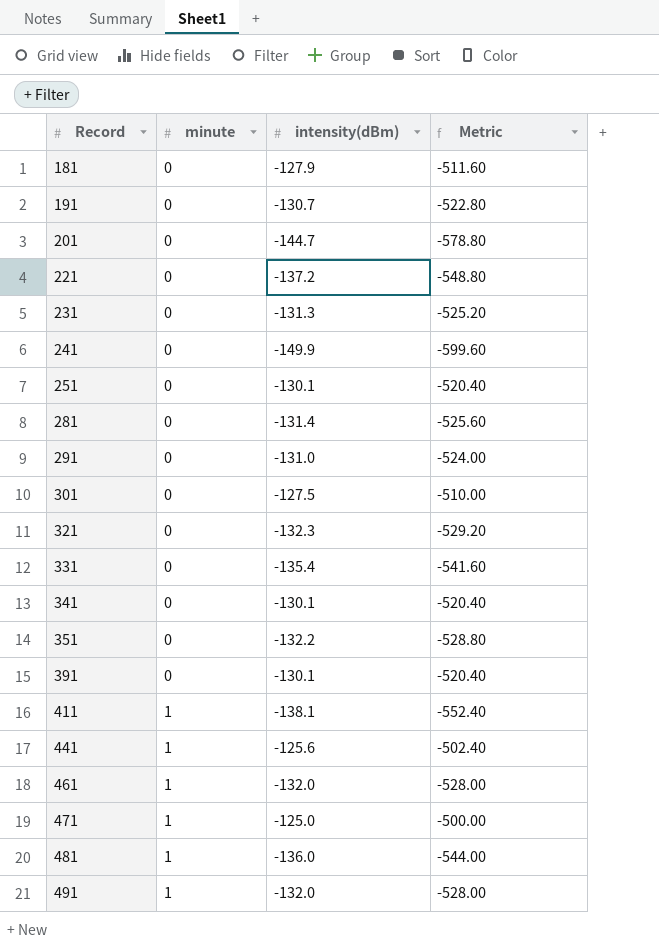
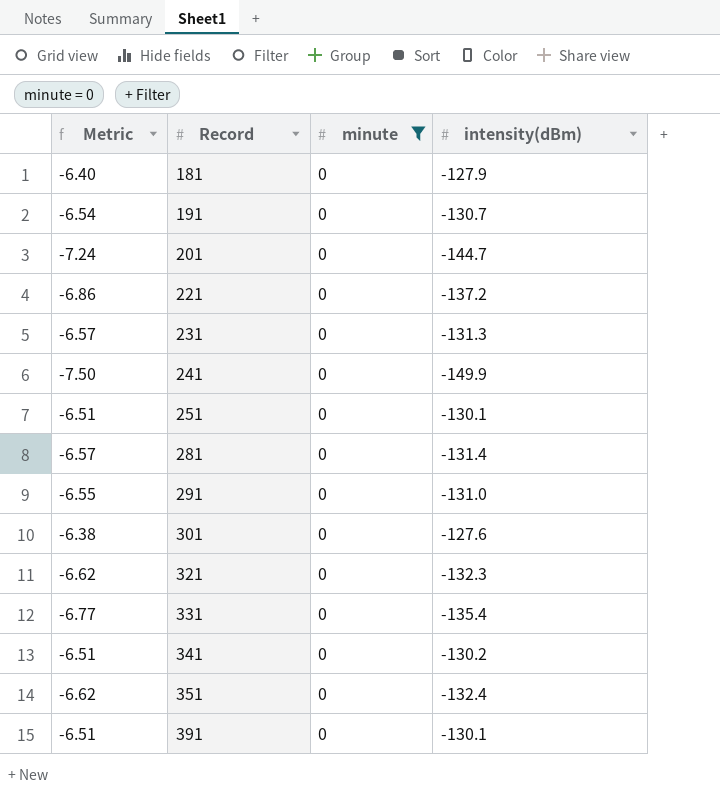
filter: none -> minute = 0
column Metric | formula: [intensity(dBm)] * 4 -> [intensity(dBm)] * 0.05
column Metric | position: 4 -> 1
301 | intensity(dBm): -127.5 -> -127.6
341 | intensity(dBm): -130.1 -> -130.2
351 | intensity(dBm): -132.2 -> -132.4

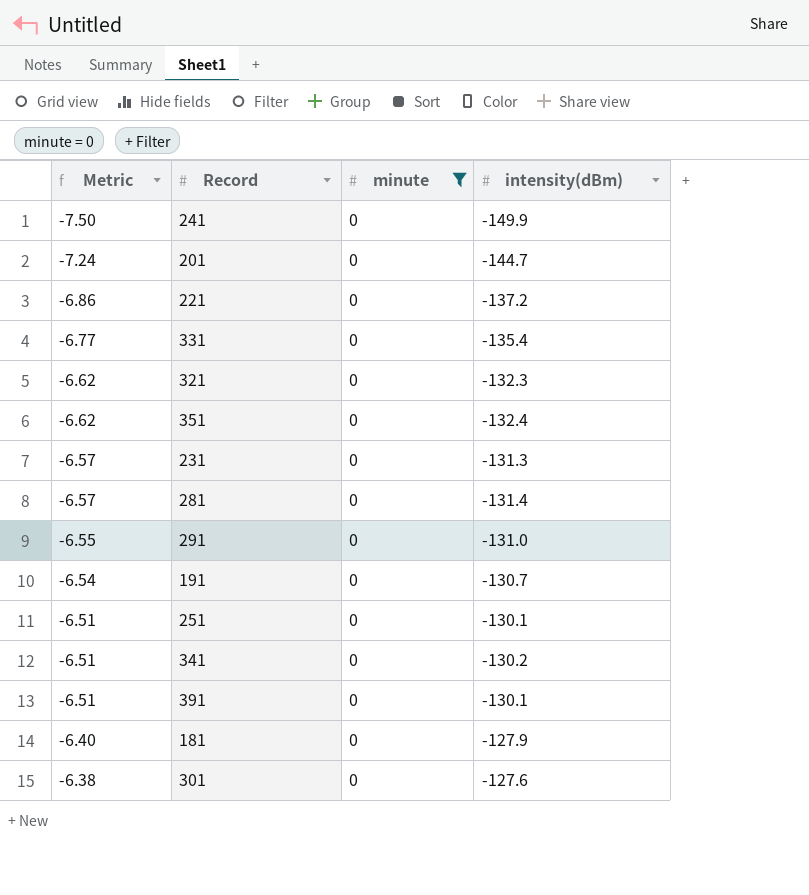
row order: Record ascending -> Metric ascending

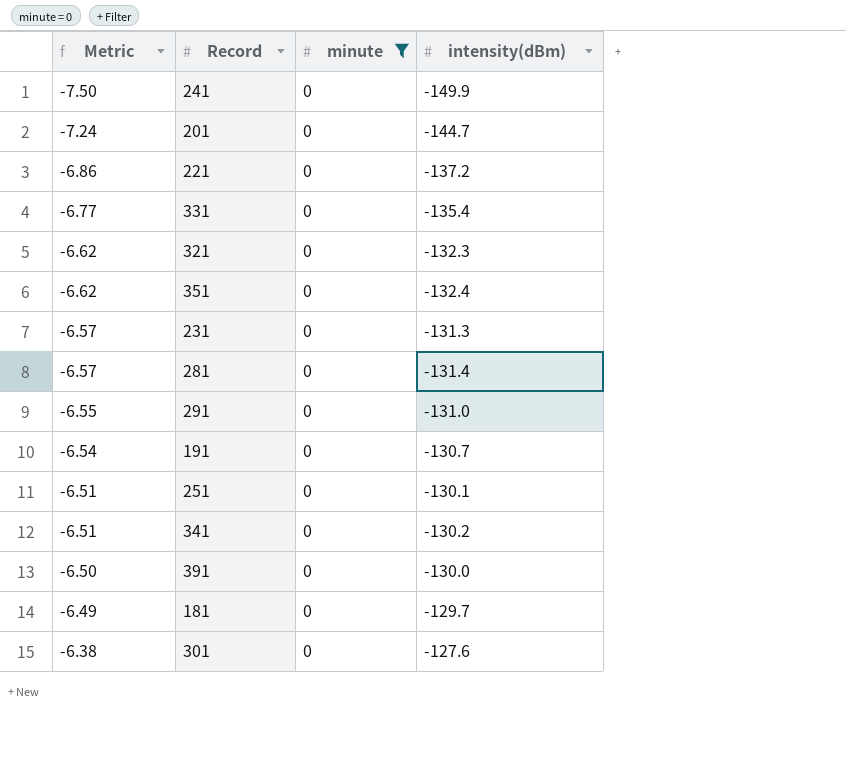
391 | Metric: -6.51 -> -6.50
391 | intensity(dBm): -130.1 -> -130.0
181 | Metric: -6.40 -> -6.49
181 | intensity(dBm): -127.9 -> -129.7

